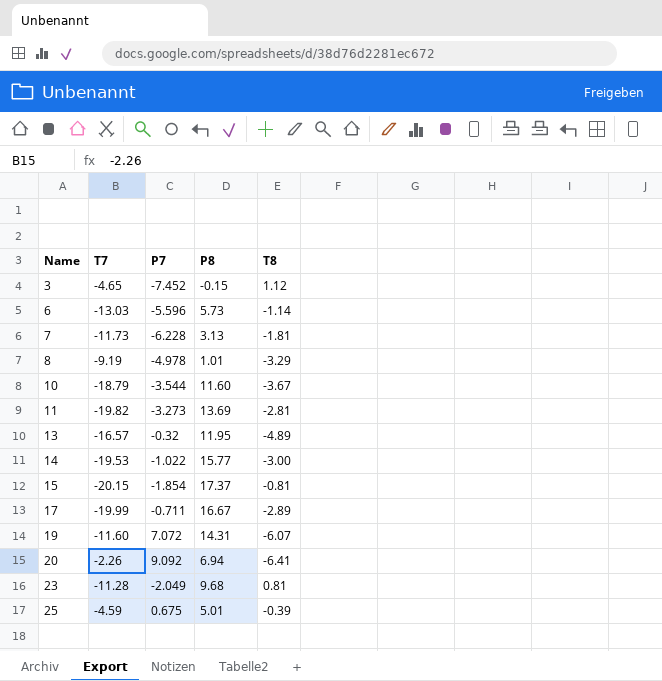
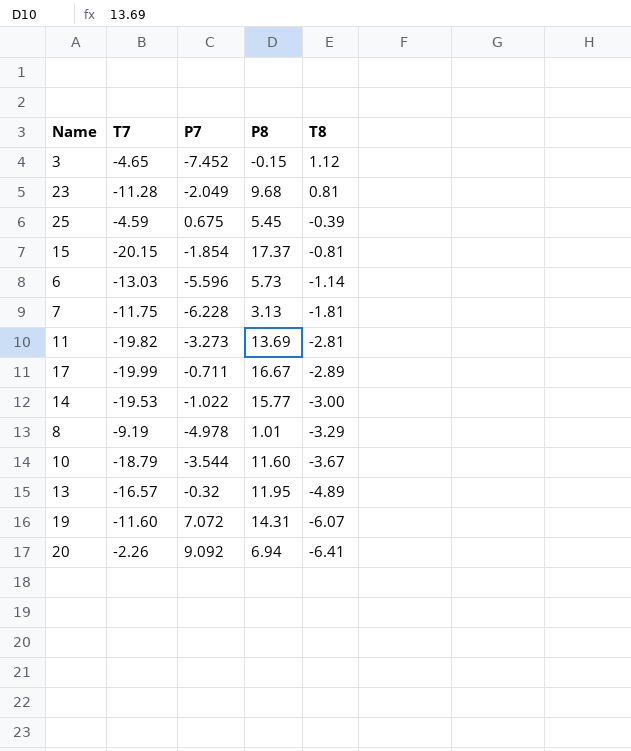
row order: Name ascending -> T8 descending
25 | P8: 5.01 -> 5.45
7 | T7: -11.73 -> -11.75

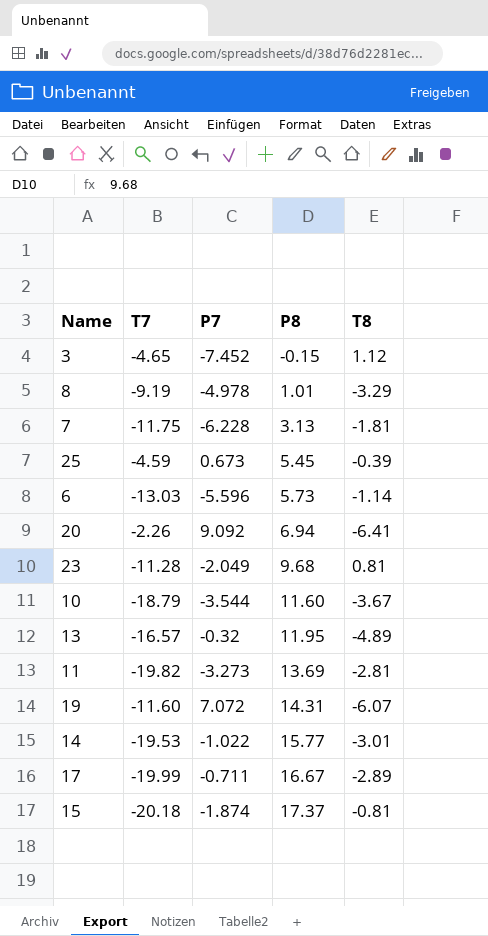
row order: T8 descending -> P8 ascending
25 | P7: 0.675 -> 0.673
14 | T8: -3.00 -> -3.01
15 | T7: -20.15 -> -20.18
15 | P7: -1.854 -> -1.874

